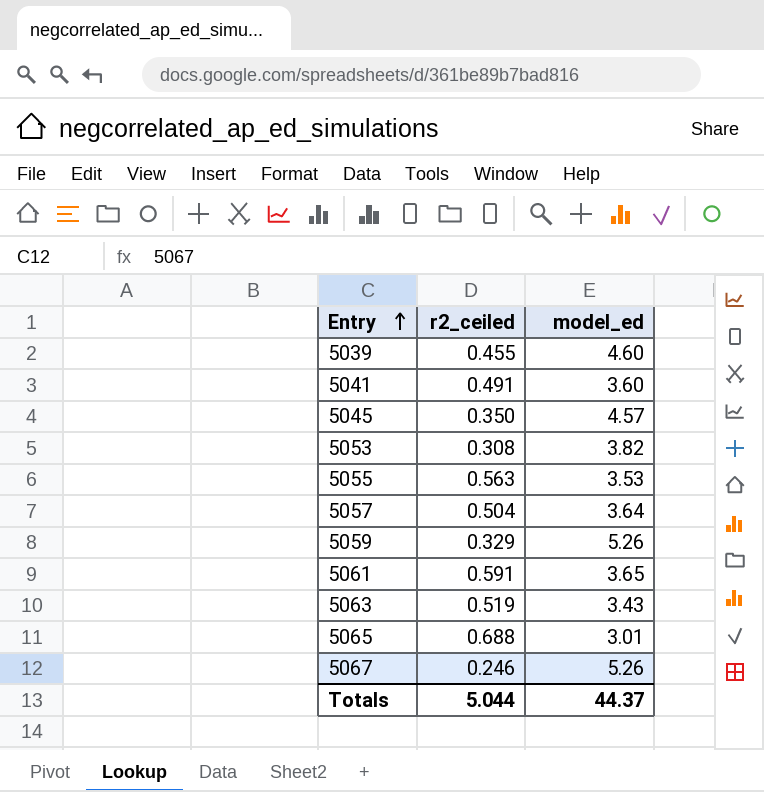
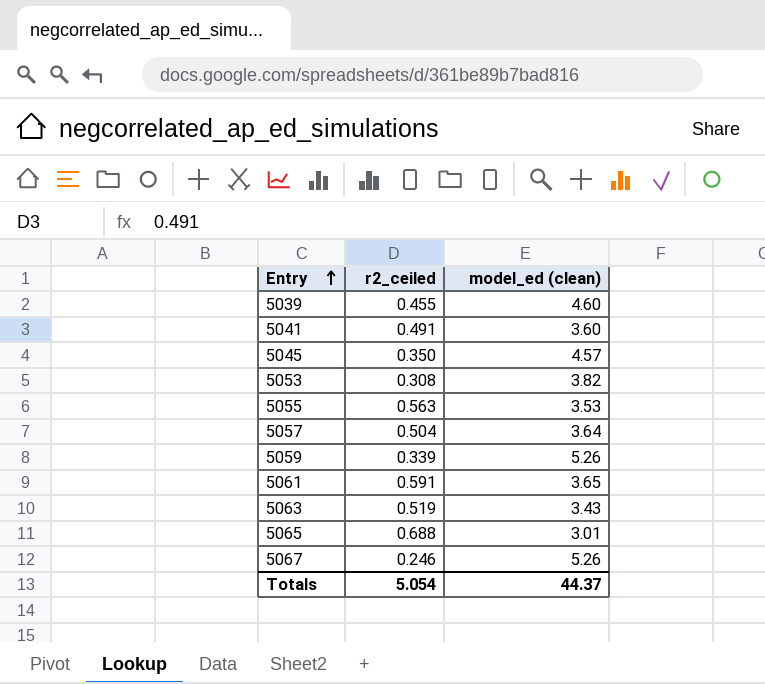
column name: model_ed -> model_ed (clean)
5059 | r2_ceiled: 0.329 -> 0.339
Totals | r2_ceiled: 5.044 -> 5.054

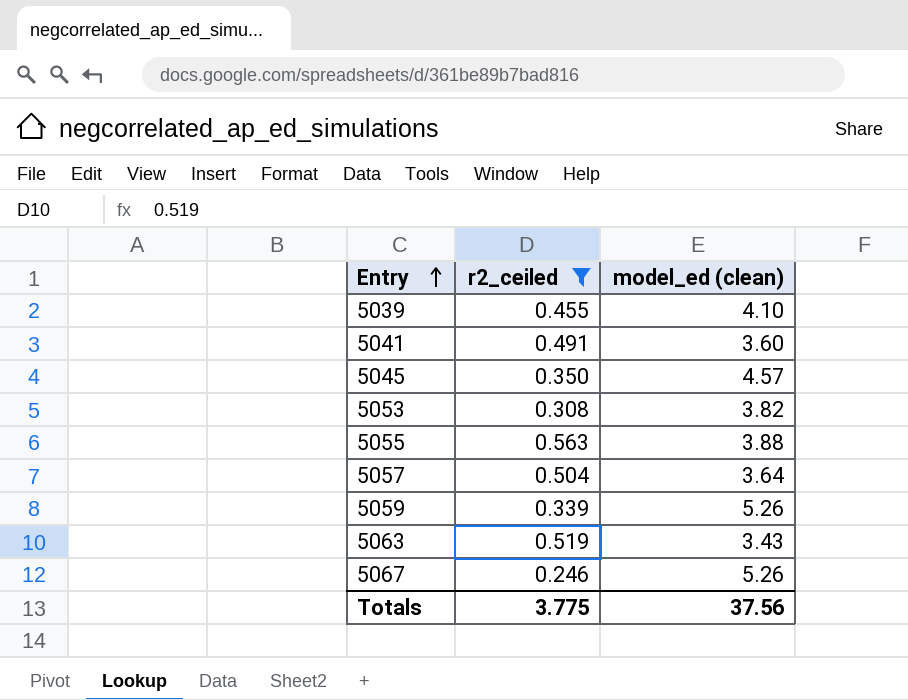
filter: none -> r2_ceiled <= 0.563
5039 | model_ed (clean): 4.60 -> 4.10
5055 | model_ed (clean): 3.53 -> 3.88
Totals | r2_ceiled: 5.054 -> 3.775
Totals | model_ed (clean): 44.37 -> 37.56

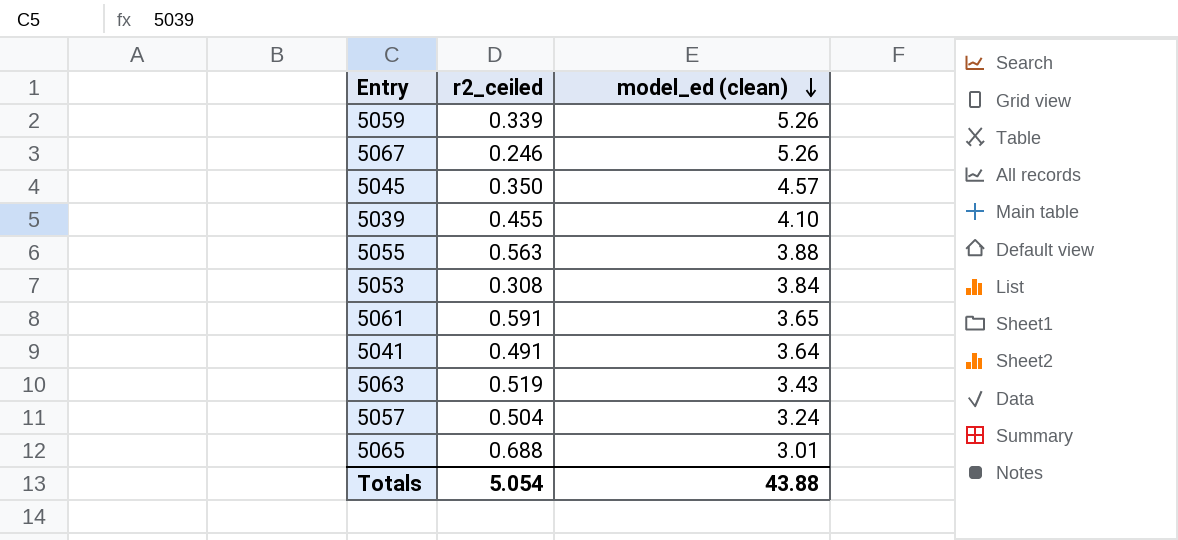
filter: r2_ceiled <= 0.563 -> none
row order: Entry ascending -> model_ed (clean) descending
5053 | model_ed (clean): 3.82 -> 3.84
5041 | model_ed (clean): 3.60 -> 3.64
5057 | model_ed (clean): 3.64 -> 3.24
Totals | r2_ceiled: 3.775 -> 5.054
Totals | model_ed (clean): 37.56 -> 43.88

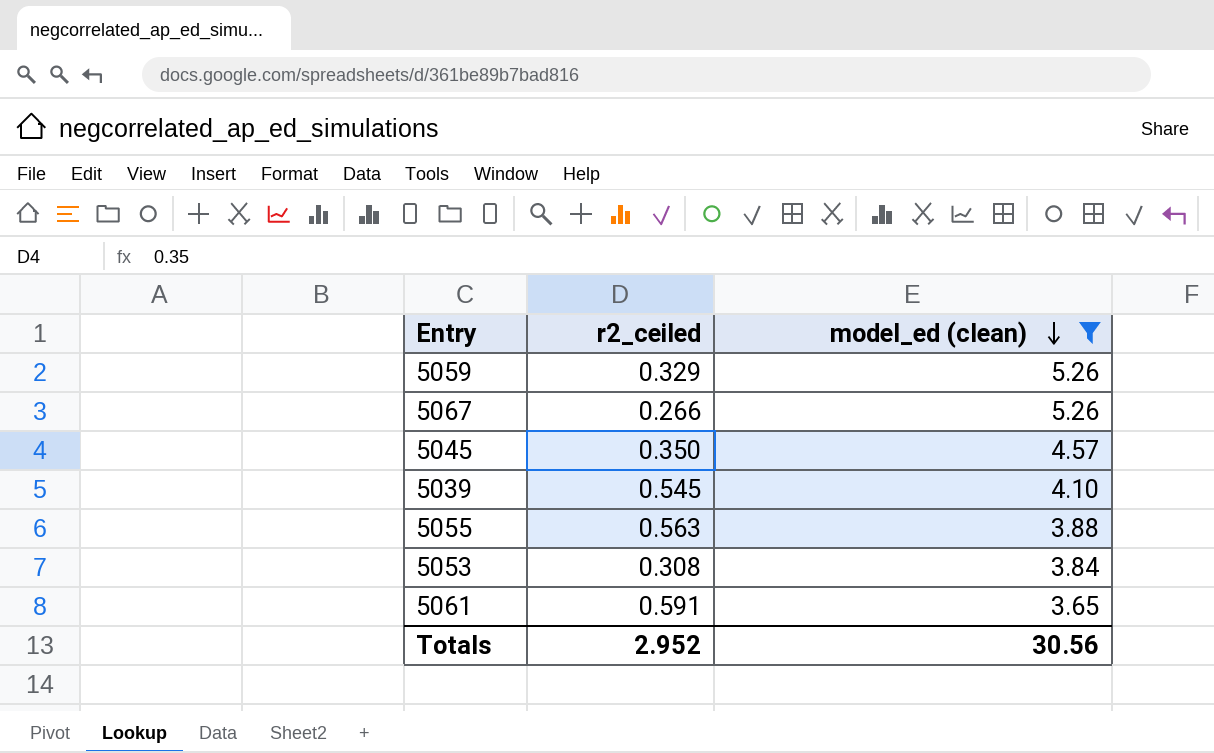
filter: none -> model_ed (clean) >= 3.65
5059 | r2_ceiled: 0.339 -> 0.329
5067 | r2_ceiled: 0.246 -> 0.266
5039 | r2_ceiled: 0.455 -> 0.545
Totals | r2_ceiled: 5.054 -> 2.952
Totals | model_ed (clean): 43.88 -> 30.56

